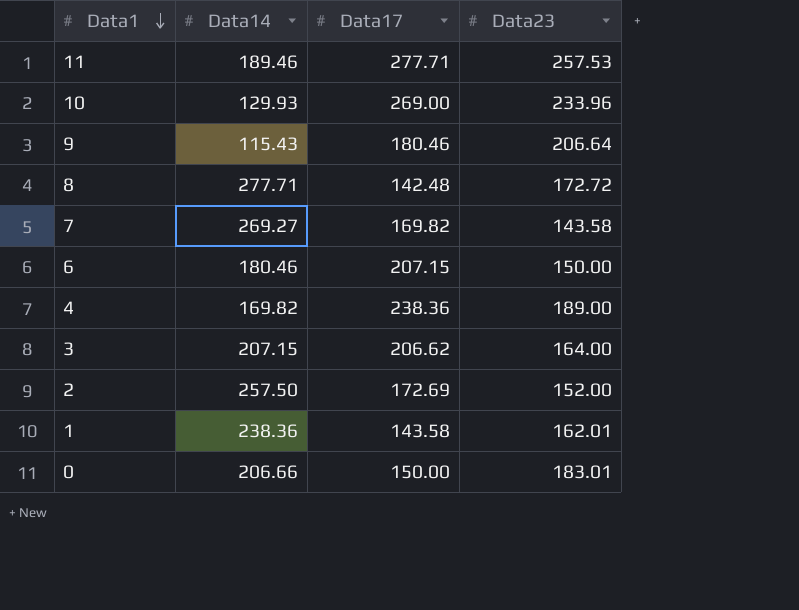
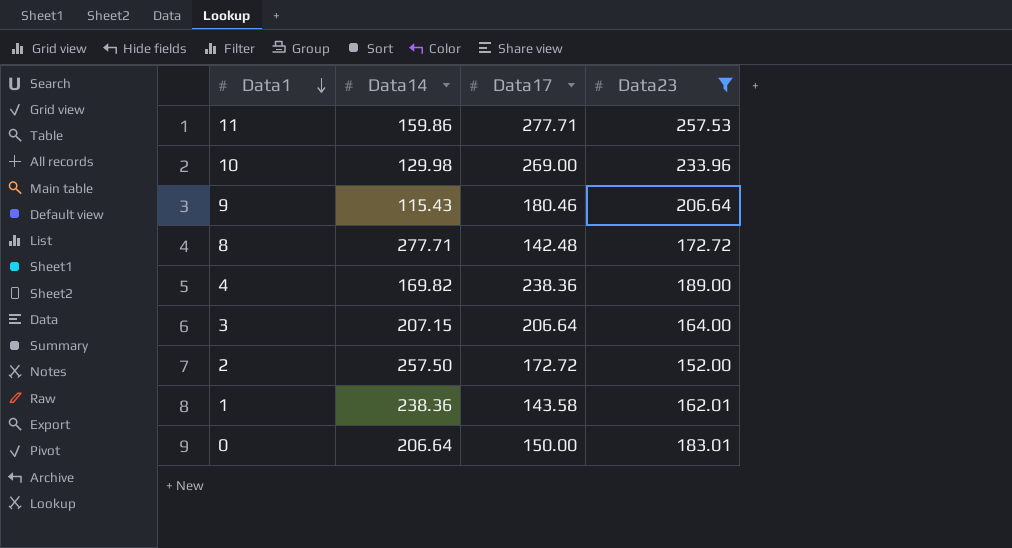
filter: none -> Data23 >= 152.00
11 | Data14: 189.46 -> 159.86
10 | Data14: 129.93 -> 129.98
3 | Data17: 206.62 -> 206.64
2 | Data17: 172.69 -> 172.72
0 | Data14: 206.66 -> 206.64

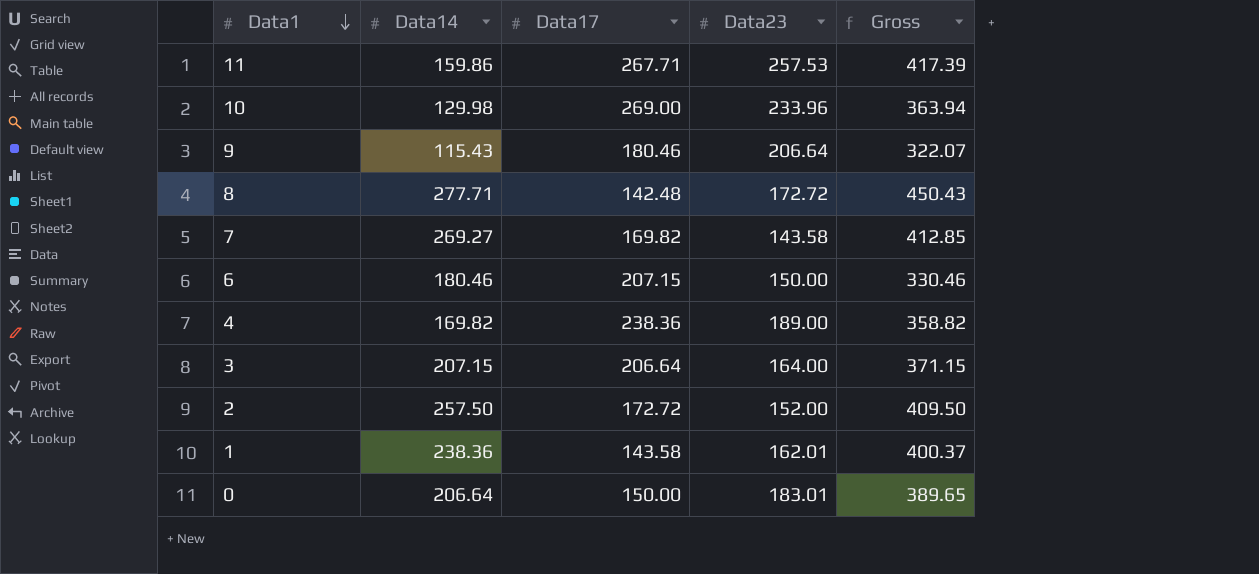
filter: Data23 >= 152.00 -> none
column Gross | formula: none -> [Data14] + [Data23]
11 | Data17: 277.71 -> 267.71

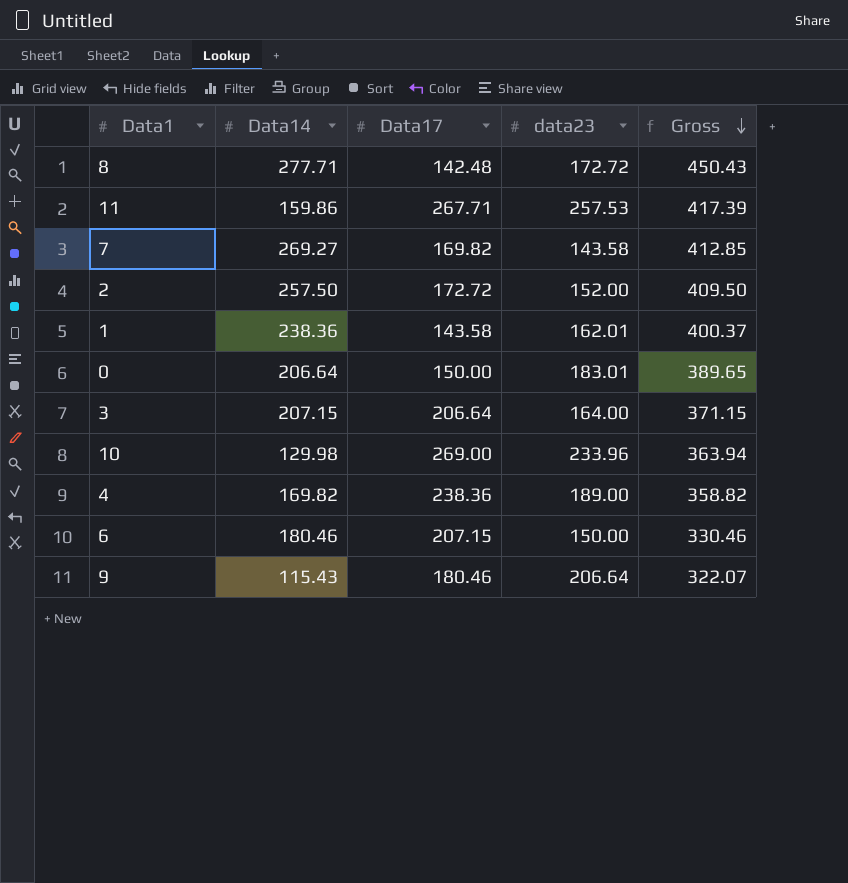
row order: Data1 descending -> Gross descending
column name: Data23 -> data23

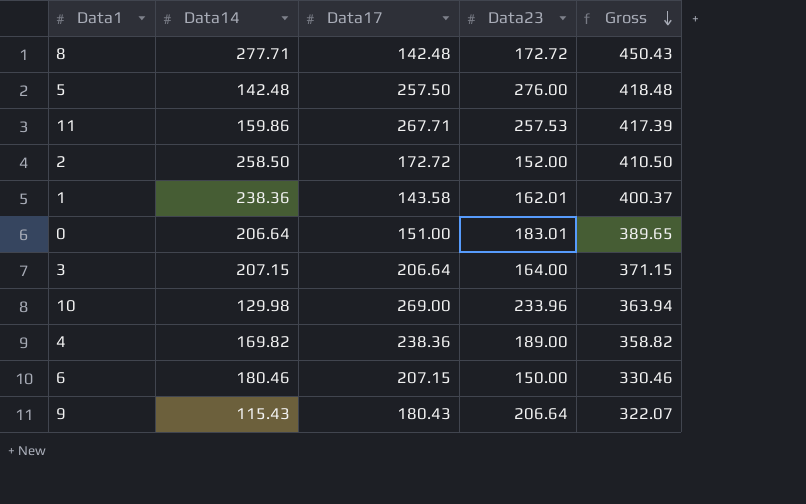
column name: data23 -> Data23
row 7: 269.27 | 169.82 | 143.58 | 412.85 -> none
row 5: none -> 142.48 | 257.50 | 276.00 | 418.48
2 | Data14: 257.50 -> 258.50
2 | Gross: 409.50 -> 410.50
0 | Data17: 150.00 -> 151.00
9 | Data17: 180.46 -> 180.43

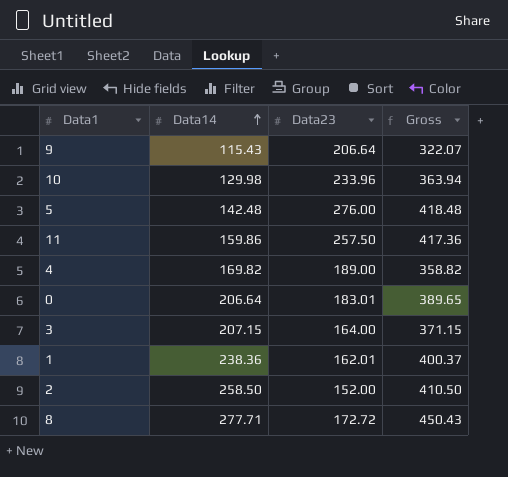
row order: Gross descending -> Data14 ascending
column Data17 | position: 3 -> none
row 6: 180.46 | 207.15 | 150.00 | 330.46 -> none
11 | Data23: 257.53 -> 257.50
11 | Gross: 417.39 -> 417.36

